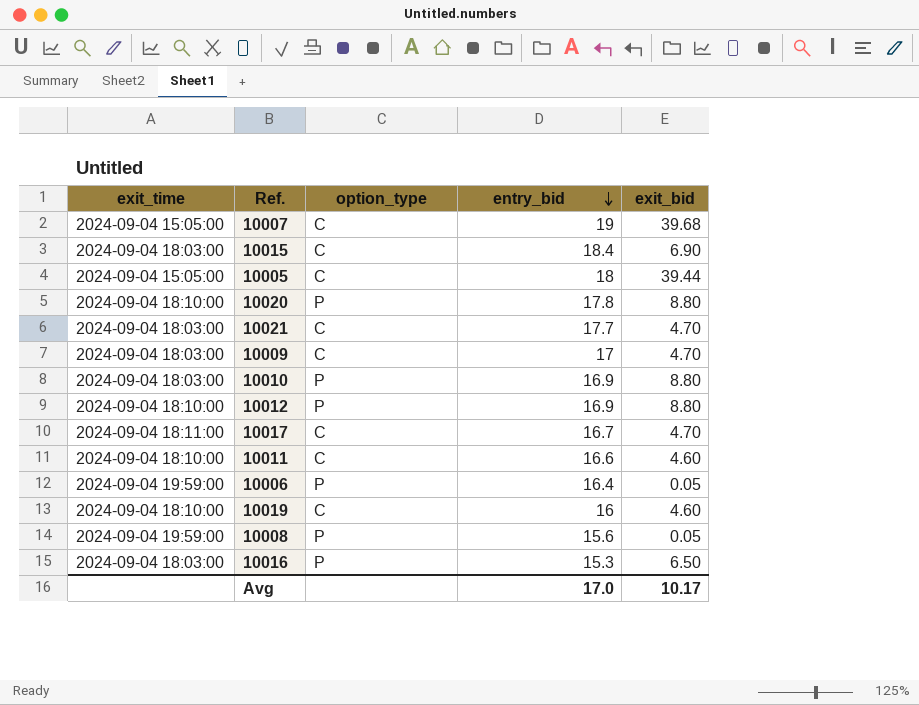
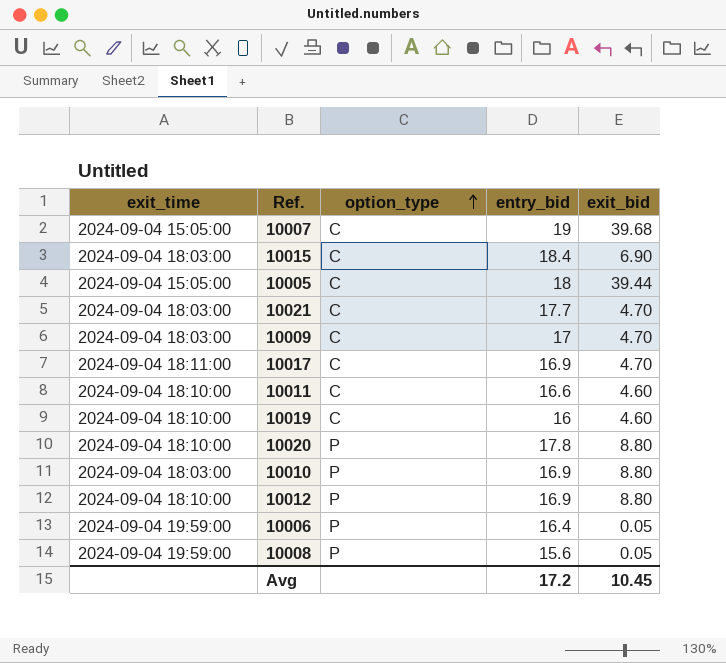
row order: entry_bid descending -> option_type ascending
row 10016: 2024-09-04 18:03:00 | P | 15.3 | 6.50 -> none
10017 | entry_bid: 16.7 -> 16.9
Avg | entry_bid: 17.0 -> 17.2
Avg | exit_bid: 10.17 -> 10.45

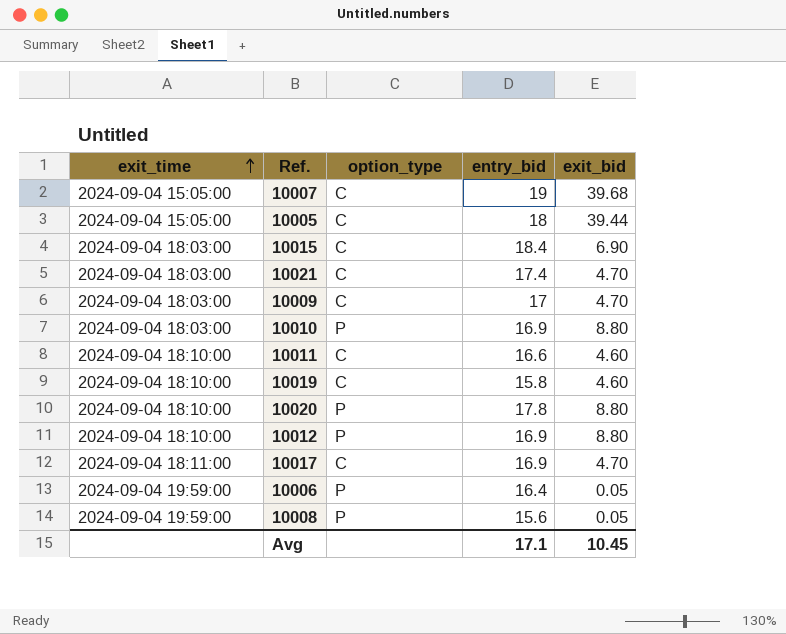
row order: option_type ascending -> exit_time ascending
10021 | entry_bid: 17.7 -> 17.4
10019 | entry_bid: 16 -> 15.8
Avg | entry_bid: 17.2 -> 17.1

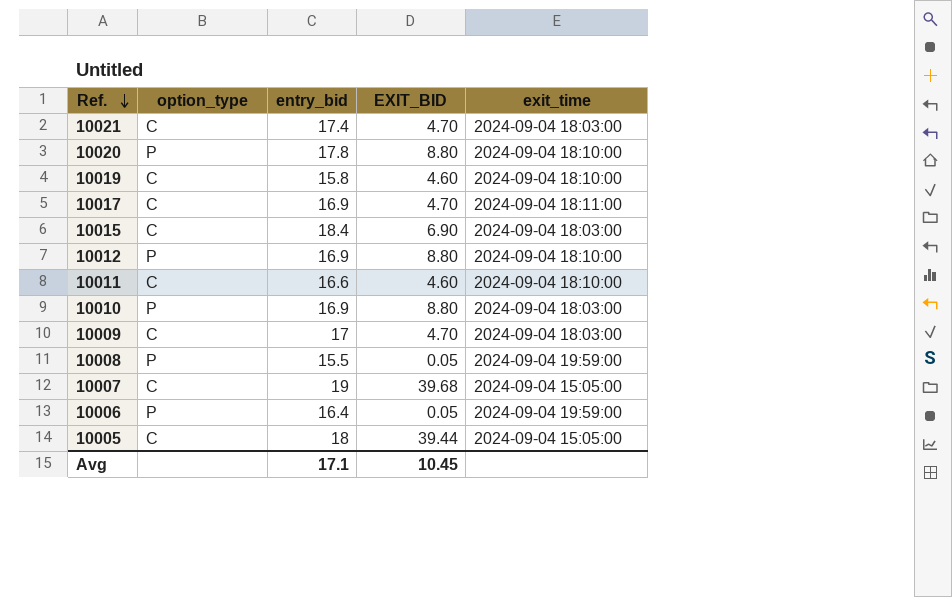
row order: exit_time ascending -> Ref. descending
column name: exit_bid -> EXIT_BID
column exit_time | position: 1 -> 5
10008 | entry_bid: 15.6 -> 15.5

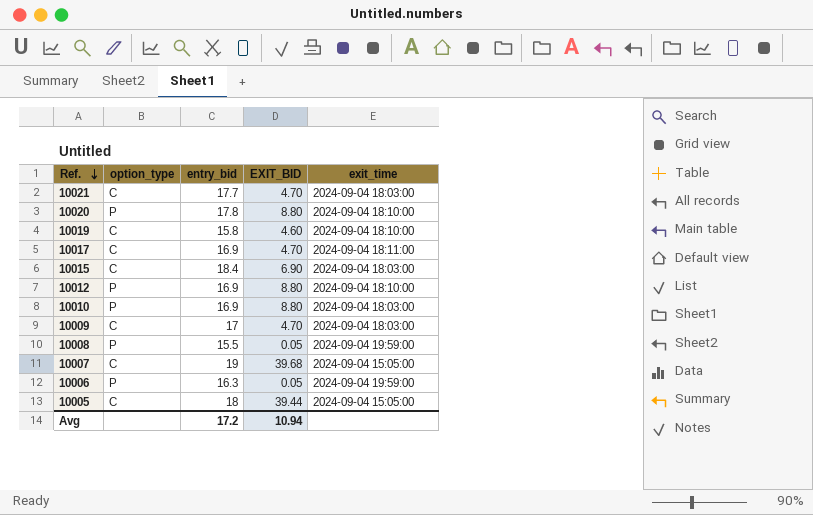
row 10011: C | 16.6 | 4.60 | 2024-09-04 18:10:00 -> none
10021 | entry_bid: 17.4 -> 17.7
10006 | entry_bid: 16.4 -> 16.3
Avg | entry_bid: 17.1 -> 17.2
Avg | EXIT_BID: 10.45 -> 10.94

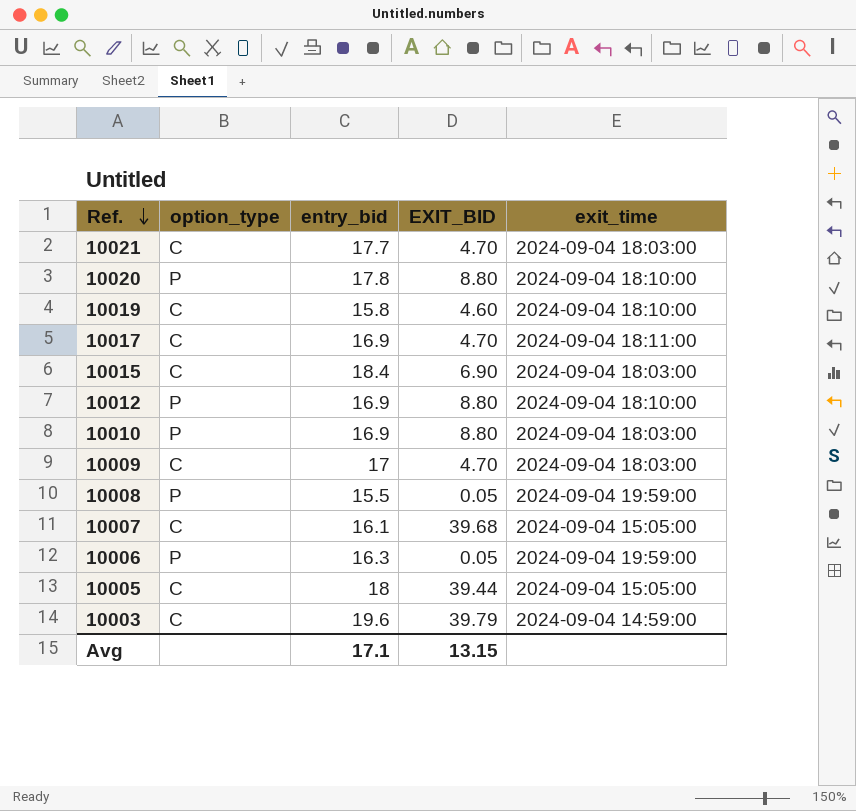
10007 | entry_bid: 19 -> 16.1
row 10003: none -> C | 19.6 | 39.79 | 2024-09-04 14:59:00
Avg | entry_bid: 17.2 -> 17.1
Avg | EXIT_BID: 10.94 -> 13.15

